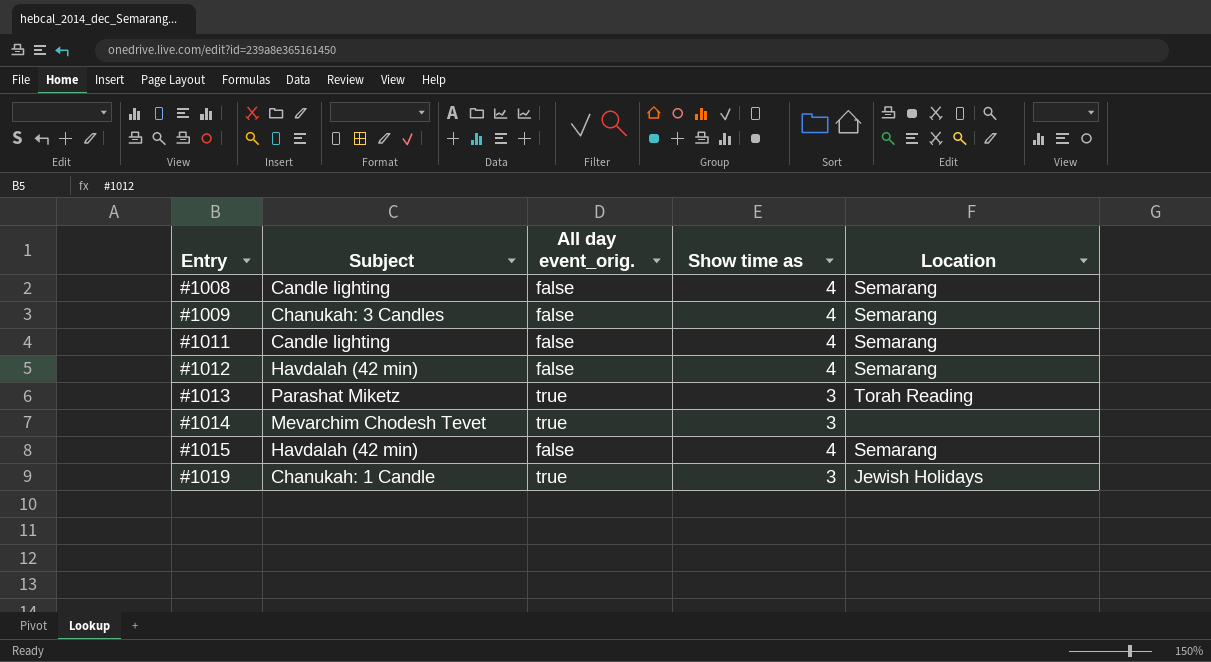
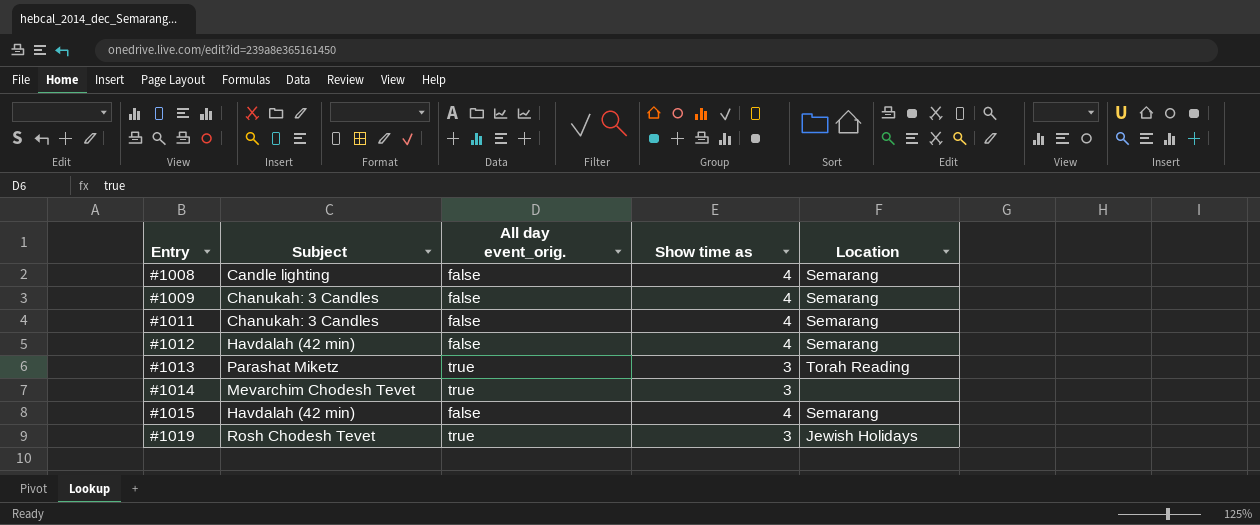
#1011 | Subject: Candle lighting -> Chanukah: 3 Candles
#1019 | Subject: Chanukah: 1 Candle -> Rosh Chodesh Tevet

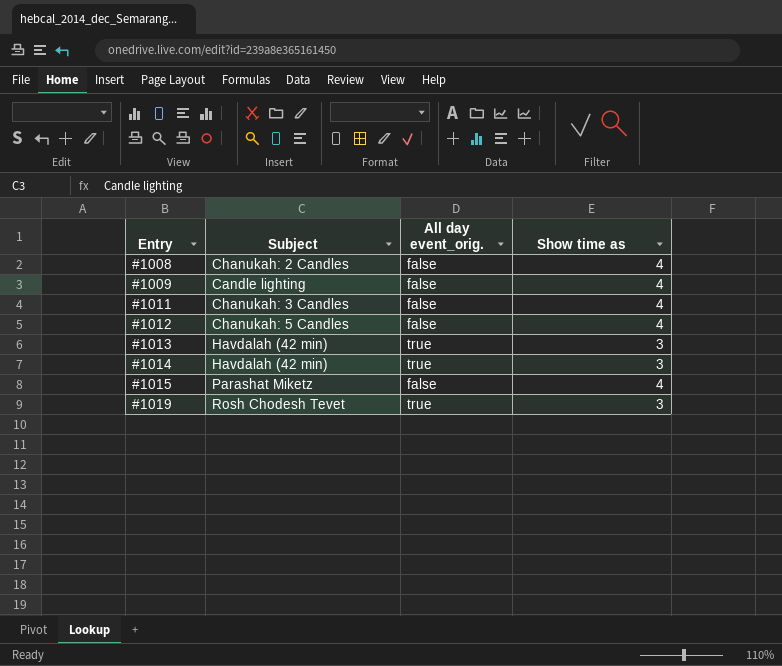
column Location | position: 5 -> none
#1008 | Subject: Candle lighting -> Chanukah: 2 Candles
#1009 | Subject: Chanukah: 3 Candles -> Candle lighting
#1012 | Subject: Havdalah (42 min) -> Chanukah: 5 Candles
#1013 | Subject: Parashat Miketz -> Havdalah (42 min)
#1014 | Subject: Mevarchim Chodesh Tevet -> Havdalah (42 min)
#1015 | Subject: Havdalah (42 min) -> Parashat Miketz

